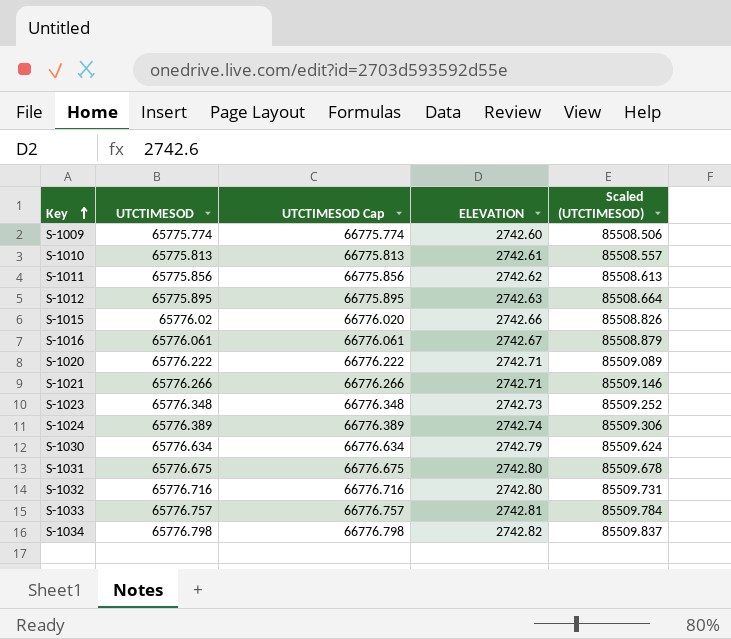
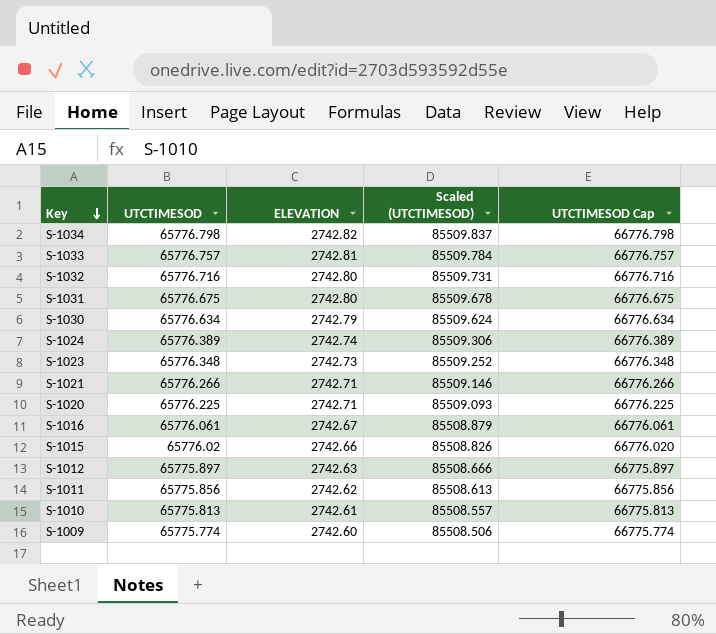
row order: Key ascending -> Key descending
column UTCTIMESOD Cap | position: 3 -> 5
S-1020 | UTCTIMESOD: 65776.222 -> 65776.225
S-1020 | Scaled (UTCTIMESOD): 85509.089 -> 85509.093
S-1020 | UTCTIMESOD Cap: 66776.222 -> 66776.225
S-1012 | UTCTIMESOD: 65775.895 -> 65775.897
S-1012 | Scaled (UTCTIMESOD): 85508.664 -> 85508.666
S-1012 | UTCTIMESOD Cap: 66775.895 -> 66775.897

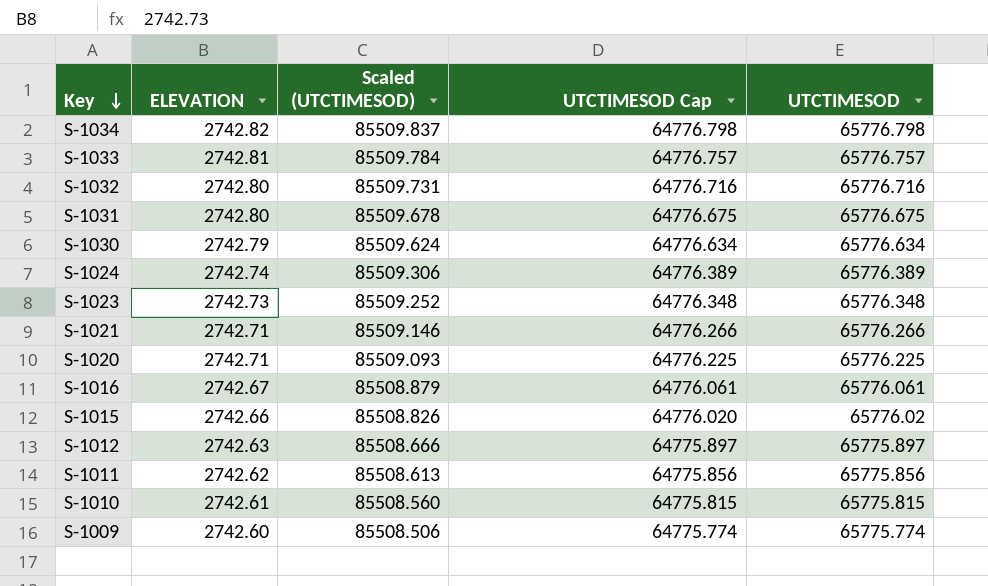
column UTCTIMESOD Cap | formula: [UTCTIMESOD] + 1000 -> [UTCTIMESOD] - 1000
column UTCTIMESOD | position: 2 -> 5
S-1010 | Scaled (UTCTIMESOD): 85508.557 -> 85508.560
S-1010 | UTCTIMESOD: 65775.813 -> 65775.815

